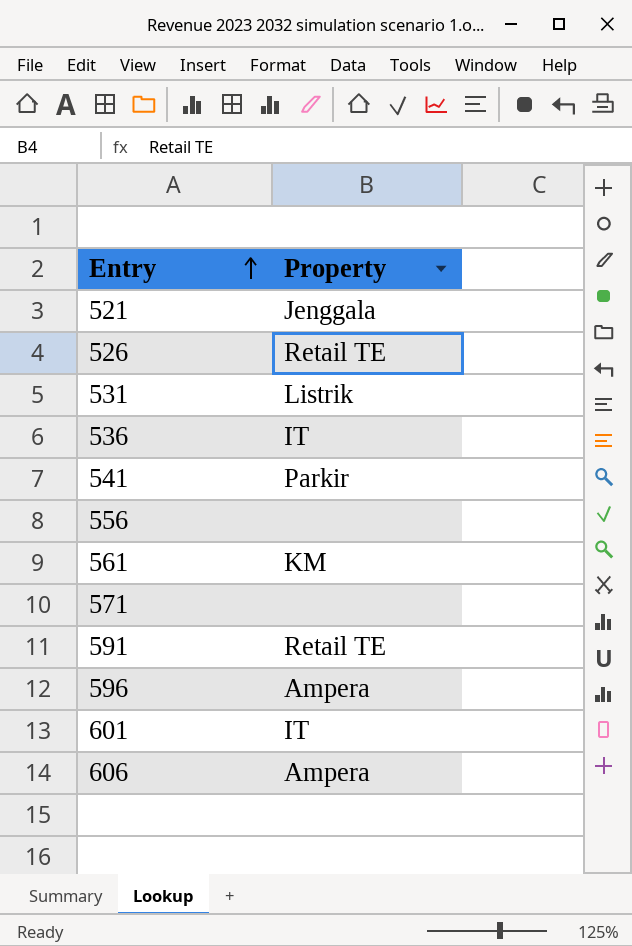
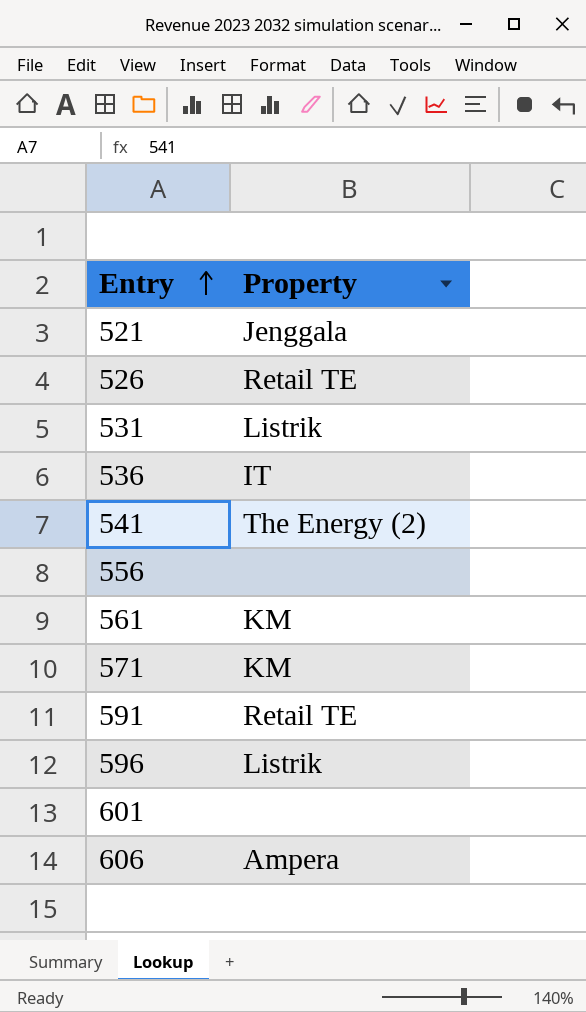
541 | Property: Parkir -> The Energy (2)
571 | Property: none -> KM
596 | Property: Ampera -> Listrik
601 | Property: IT -> none

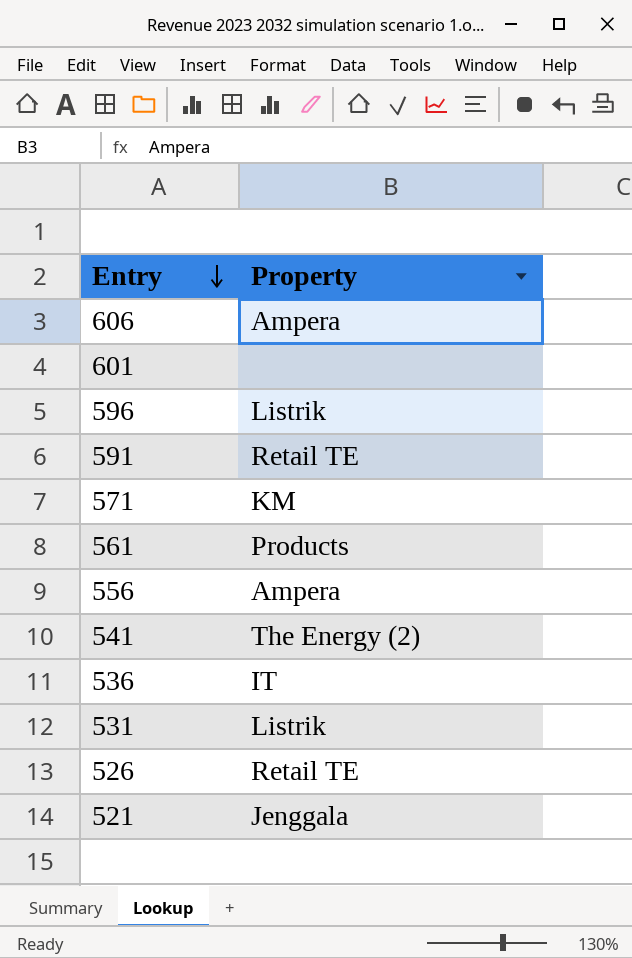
row order: Entry ascending -> Entry descending
561 | Property: KM -> Products
556 | Property: none -> Ampera

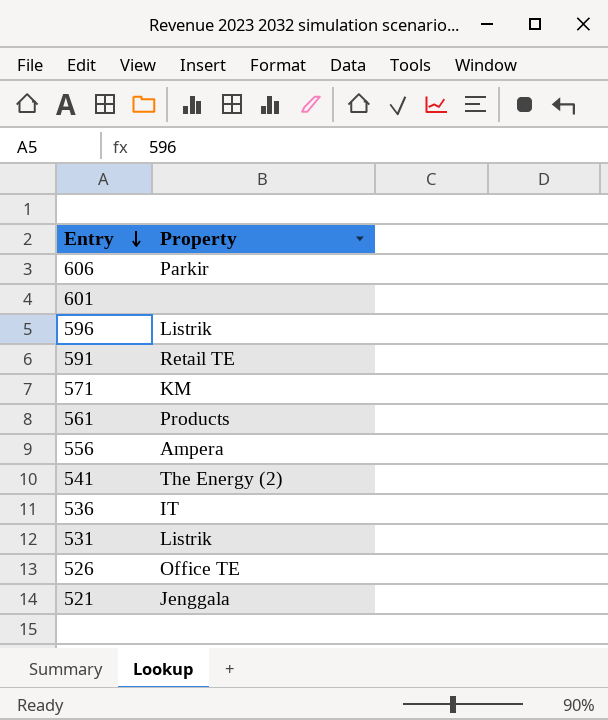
606 | Property: Ampera -> Parkir
526 | Property: Retail TE -> Office TE

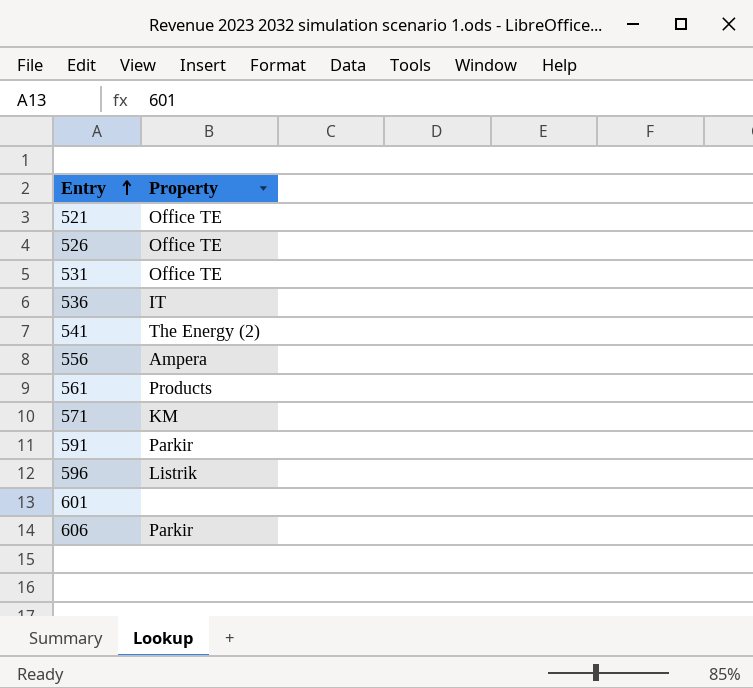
row order: Entry descending -> Entry ascending
521 | Property: Jenggala -> Office TE
531 | Property: Listrik -> Office TE
591 | Property: Retail TE -> Parkir

